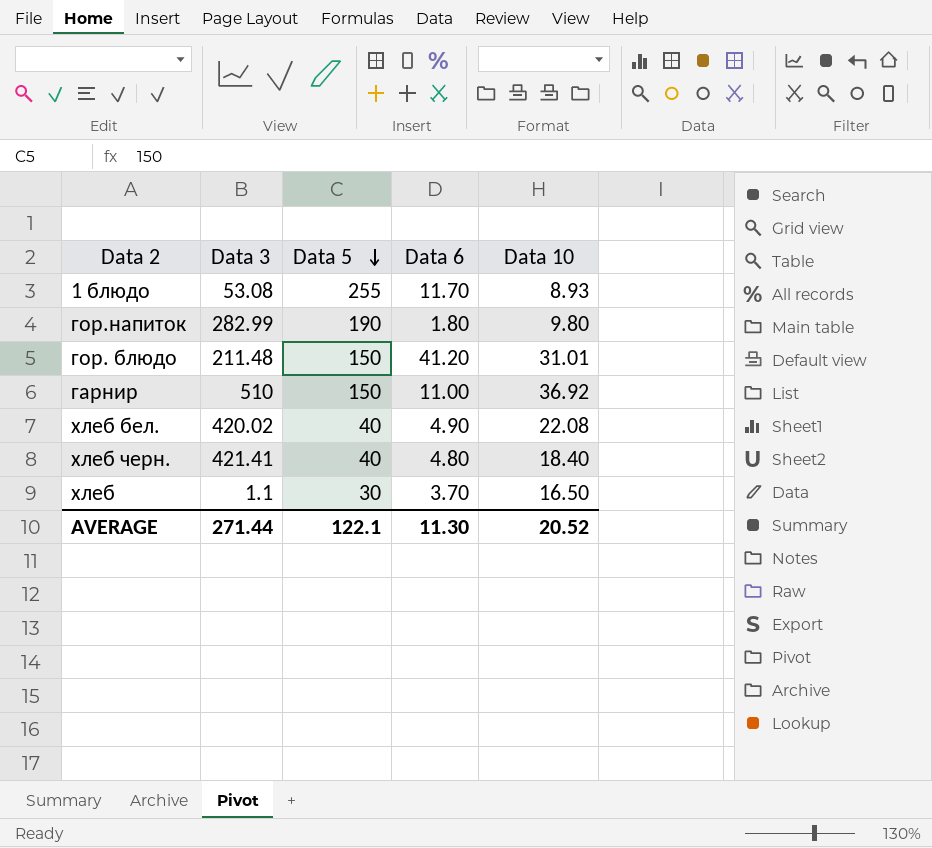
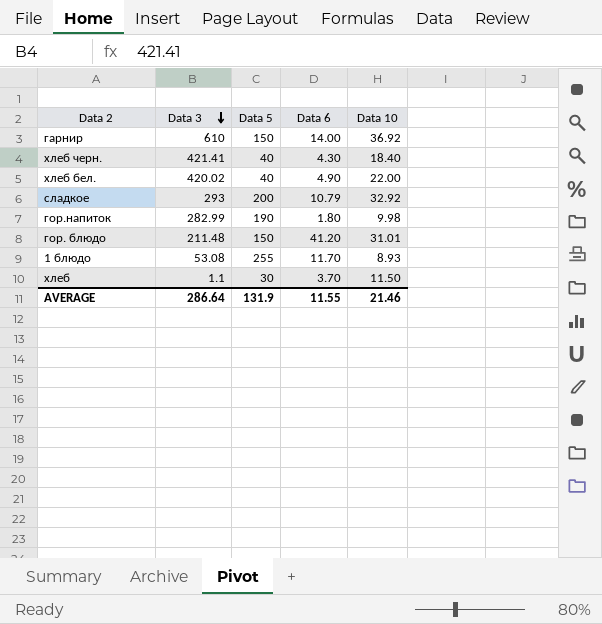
row order: Data 5 descending -> Data 3 descending
гарнир | Data 3: 510 -> 610
гарнир | Data 6: 11.00 -> 14.00
хлеб черн. | Data 6: 4.80 -> 4.30
хлеб бел. | Data 10: 22.08 -> 22.00
row сладкое: none -> 293 | 200 | 10.79 | 32.92
гор.напиток | Data 10: 9.80 -> 9.98
хлеб | Data 10: 16.50 -> 11.50
AVERAGE | Data 3: 271.44 -> 286.64
AVERAGE | Data 5: 122.1 -> 131.9
AVERAGE | Data 6: 11.30 -> 11.55
AVERAGE | Data 10: 20.52 -> 21.46

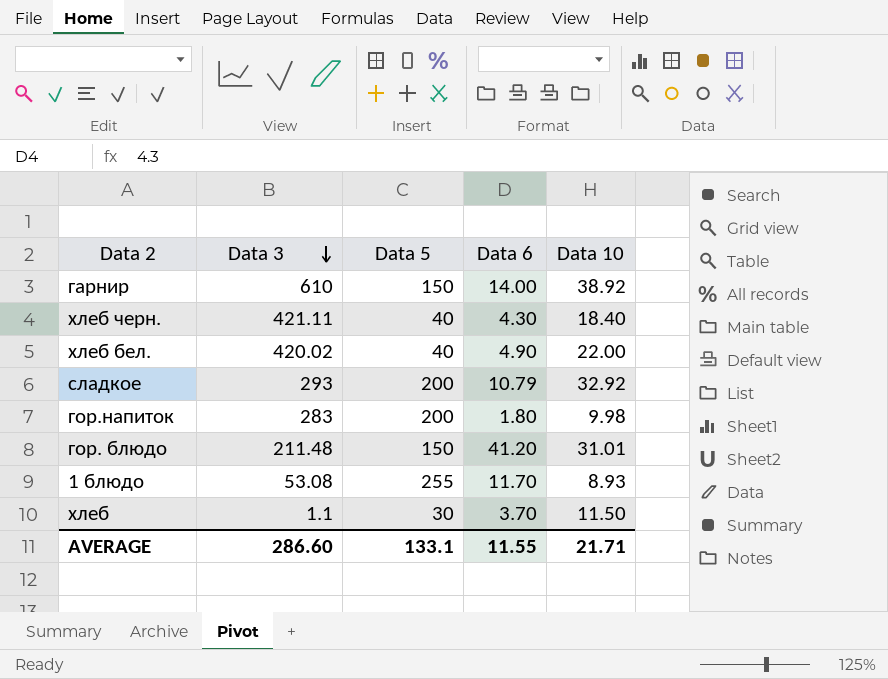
гарнир | Data 10: 36.92 -> 38.92
хлеб черн. | Data 3: 421.41 -> 421.11
гор.напиток | Data 3: 282.99 -> 283
гор.напиток | Data 5: 190 -> 200
AVERAGE | Data 3: 286.64 -> 286.60
AVERAGE | Data 5: 131.9 -> 133.1
AVERAGE | Data 10: 21.46 -> 21.71

